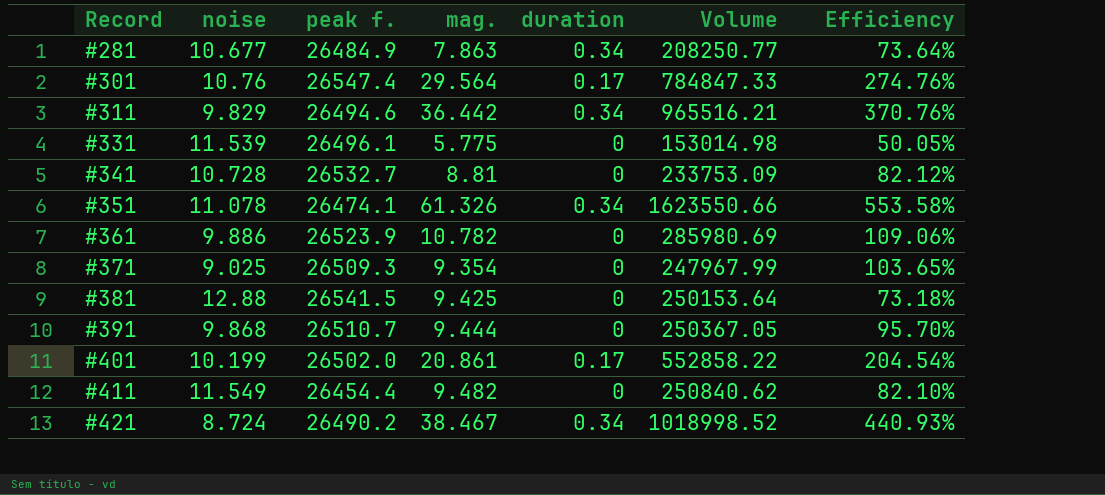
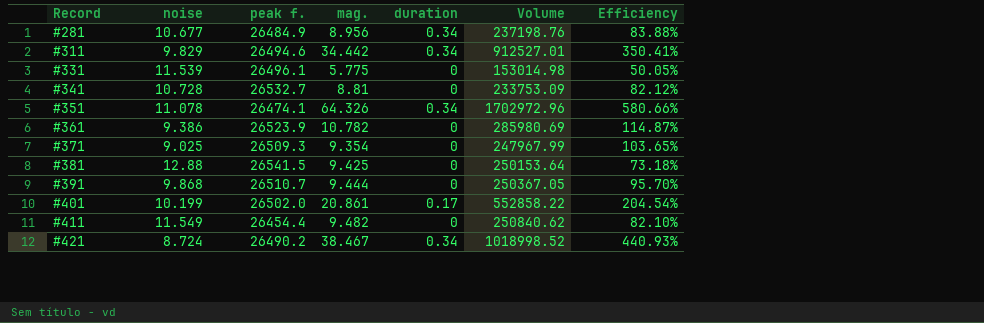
row #301: 10.76 | 26547.4 | 29.564 | 0.17 | 784847.33 | 274.76% -> none
#281 | mag.: 7.863 -> 8.956
#281 | Volume: 208250.77 -> 237198.76
#281 | Efficiency: 73.64% -> 83.88%
#311 | mag.: 36.442 -> 34.442
#311 | Volume: 965516.21 -> 912527.01
#311 | Efficiency: 370.76% -> 350.41%
#351 | mag.: 61.326 -> 64.326
#351 | Volume: 1623550.66 -> 1702972.96
#351 | Efficiency: 553.58% -> 580.66%
#361 | noise: 9.886 -> 9.386
#361 | Efficiency: 109.06% -> 114.87%

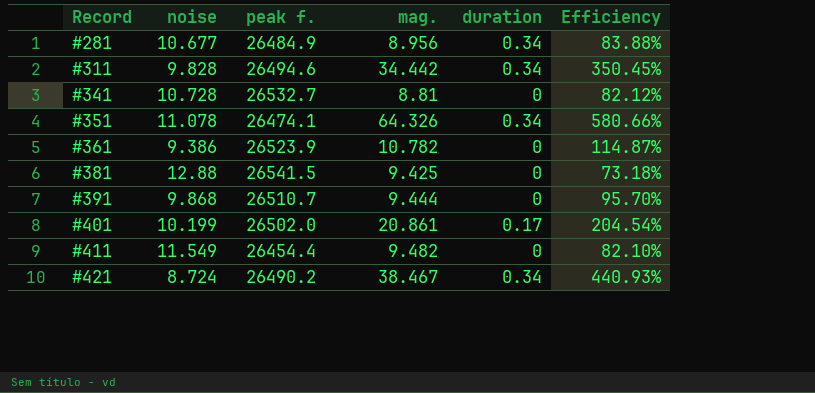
column Volume | formula: [peak f.] * [mag.] -> none
row #331: 11.539 | 26496.1 | 5.775 | 0 | 153014.98 | 50.05% -> none
row #371: 9.025 | 26509.3 | 9.354 | 0 | 247967.99 | 103.65% -> none
#311 | noise: 9.829 -> 9.828
#311 | Efficiency: 350.41% -> 350.45%

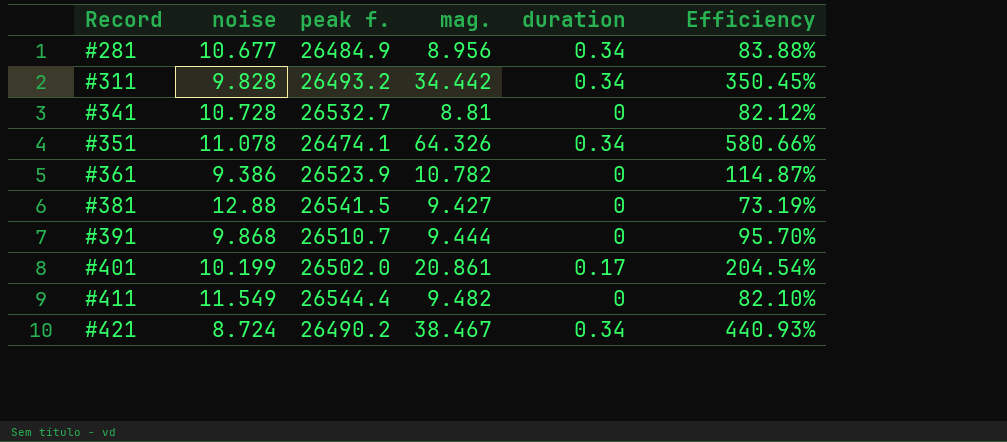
#311 | peak f.: 26494.6 -> 26493.2
#381 | mag.: 9.425 -> 9.427
#381 | Efficiency: 73.18% -> 73.19%
#411 | peak f.: 26454.4 -> 26544.4

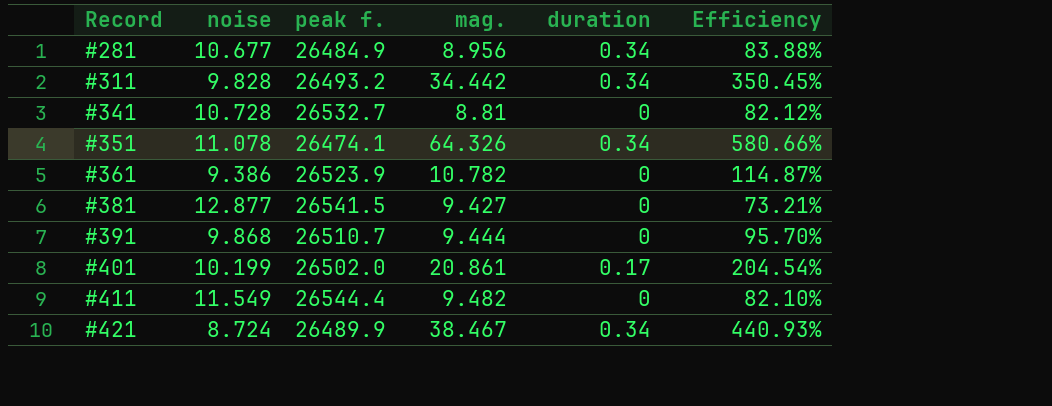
#381 | noise: 12.88 -> 12.877
#381 | Efficiency: 73.19% -> 73.21%
#421 | peak f.: 26490.2 -> 26489.9

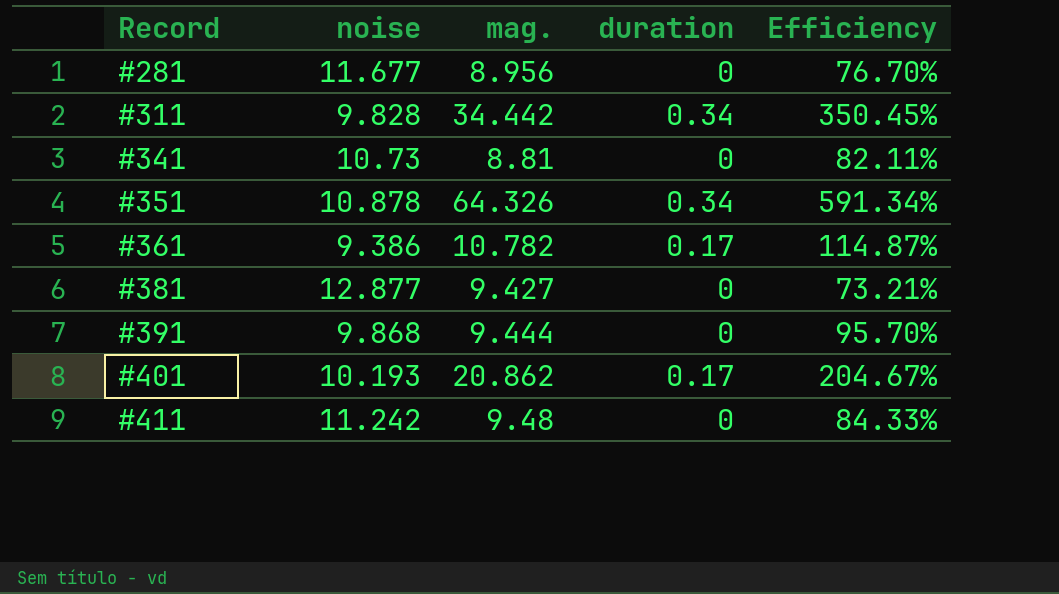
column peak f. | position: 3 -> none
row #421: 8.724 | 26489.9 | 38.467 | 0.34 | 440.93% -> none
#281 | noise: 10.677 -> 11.677
#281 | duration: 0.34 -> 0
#281 | Efficiency: 83.88% -> 76.70%
#341 | noise: 10.728 -> 10.73
#341 | Efficiency: 82.12% -> 82.11%
#351 | noise: 11.078 -> 10.878
#351 | Efficiency: 580.66% -> 591.34%
#361 | duration: 0 -> 0.17
#401 | noise: 10.199 -> 10.193
#401 | mag.: 20.861 -> 20.862
#401 | Efficiency: 204.54% -> 204.67%
#411 | noise: 11.549 -> 11.242
#411 | mag.: 9.482 -> 9.48
#411 | Efficiency: 82.10% -> 84.33%

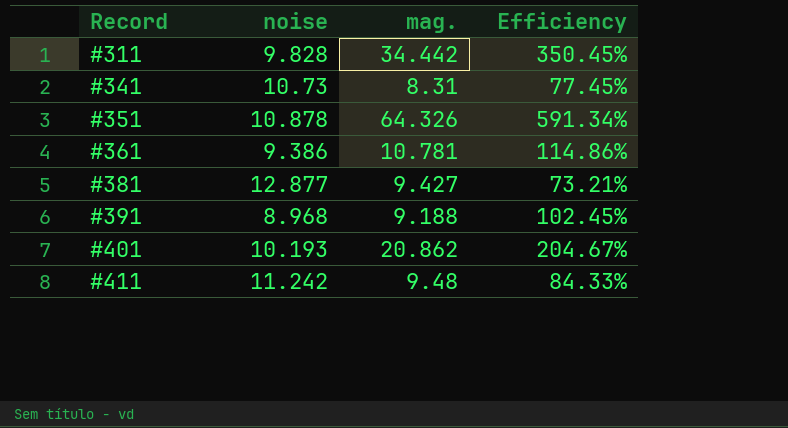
column duration | position: 4 -> none
row #281: 11.677 | 8.956 | 0 | 76.70% -> none
#341 | mag.: 8.81 -> 8.31
#341 | Efficiency: 82.11% -> 77.45%
#361 | mag.: 10.782 -> 10.781
#361 | Efficiency: 114.87% -> 114.86%
#391 | noise: 9.868 -> 8.968
#391 | mag.: 9.444 -> 9.188
#391 | Efficiency: 95.70% -> 102.45%

